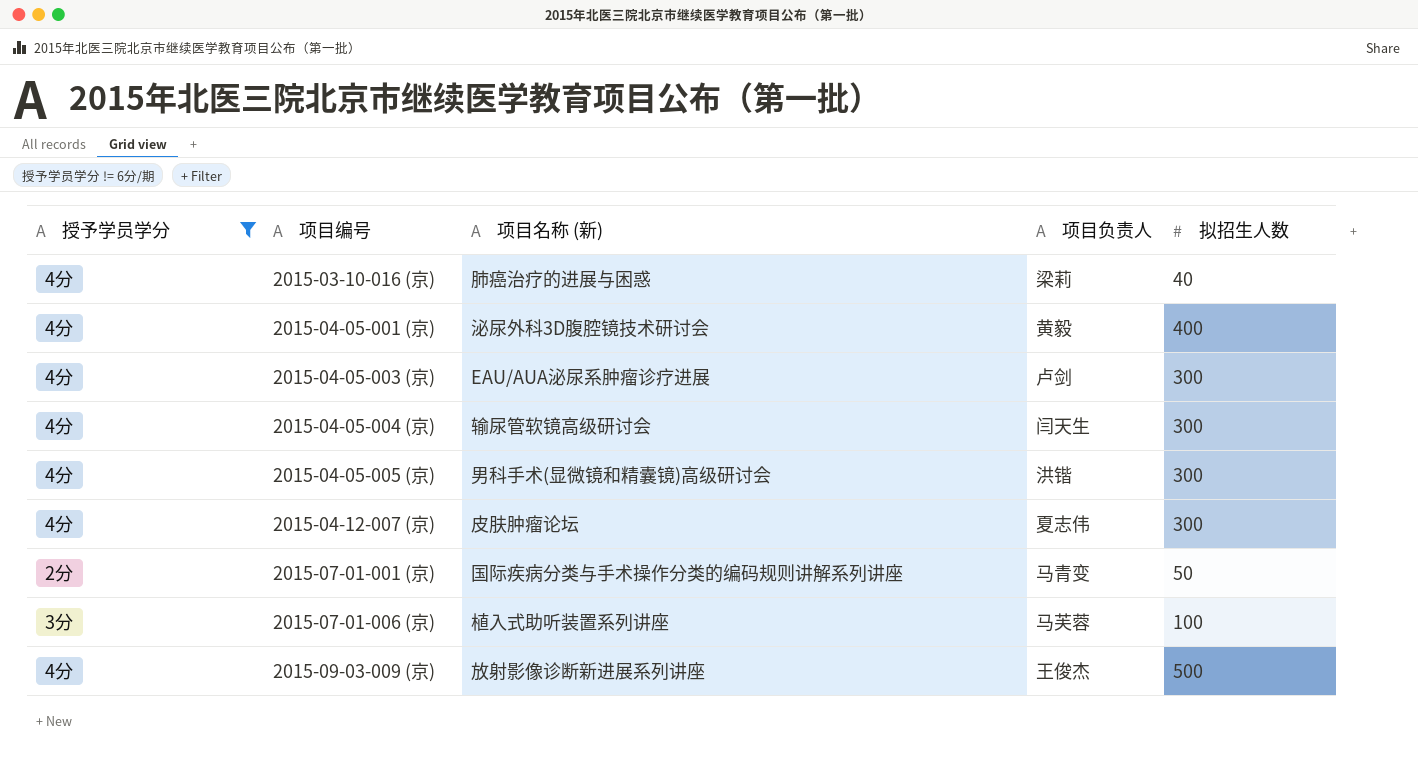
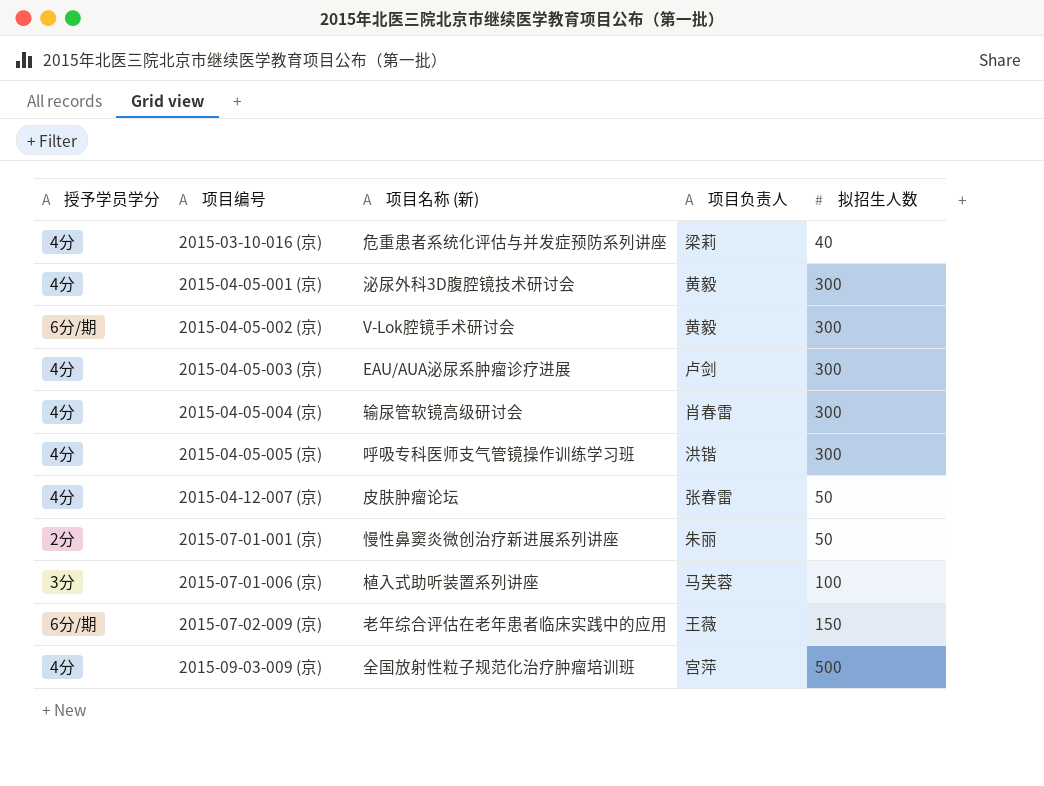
filter: 授予学员学分 != 6分/期 -> none
2015-03-10-016 (京) | 项目名称 (新): 肺癌治疗的进展与困惑 -> 危重患者系统化评估与并发症预防系列讲座
2015-04-05-001 (京) | 拟招生人数: 400 -> 300
2015-04-05-004 (京) | 项目负责人: 闫天生 -> 肖春雷
2015-04-05-005 (京) | 项目名称 (新): 男科手术(显微镜和精囊镜)高级研讨会 -> 呼吸专科医师支气管镜操作训练学习班
2015-04-12-007 (京) | 项目负责人: 夏志伟 -> 张春雷
2015-04-12-007 (京) | 拟招生人数: 300 -> 50
2015-07-01-001 (京) | 项目名称 (新): 国际疾病分类与手术操作分类的编码规则讲解系列讲座 -> 慢性鼻窦炎微创治疗新进展系列讲座
2015-07-01-001 (京) | 项目负责人: 马青变 -> 朱丽
2015-09-03-009 (京) | 项目名称 (新): 放射影像诊断新进展系列讲座 -> 全国放射性粒子规范化治疗肿瘤培训班
2015-09-03-009 (京) | 项目负责人: 王俊杰 -> 宫萍

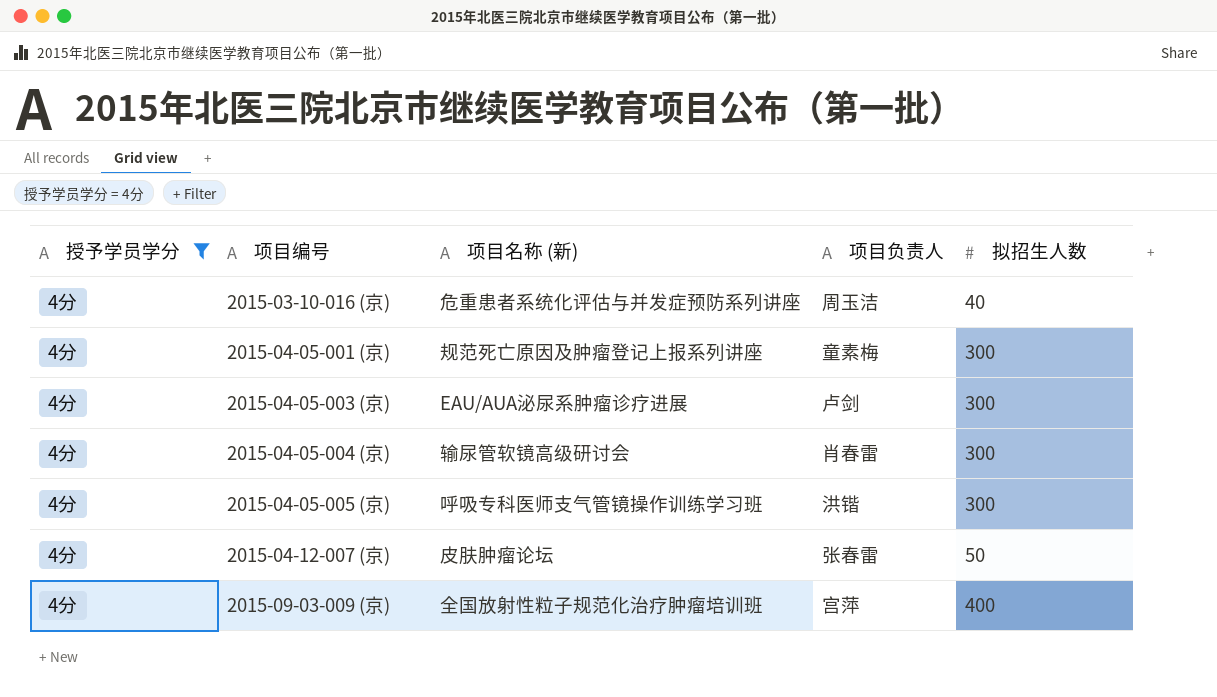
filter: none -> 授予学员学分 = 4分
2015-03-10-016 (京) | 项目负责人: 梁莉 -> 周玉洁
2015-04-05-001 (京) | 项目名称 (新): 泌尿外科3D腹腔镜技术研讨会 -> 规范死亡原因及肿瘤登记上报系列讲座
2015-04-05-001 (京) | 项目负责人: 黄毅 -> 童素梅
2015-09-03-009 (京) | 拟招生人数: 500 -> 400

